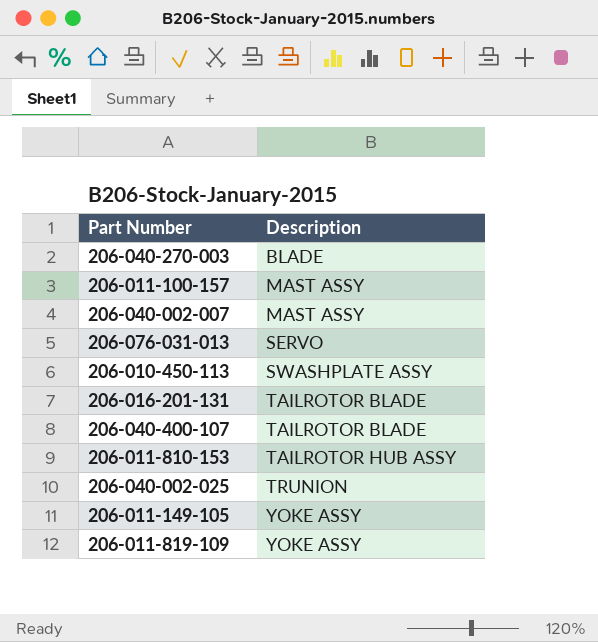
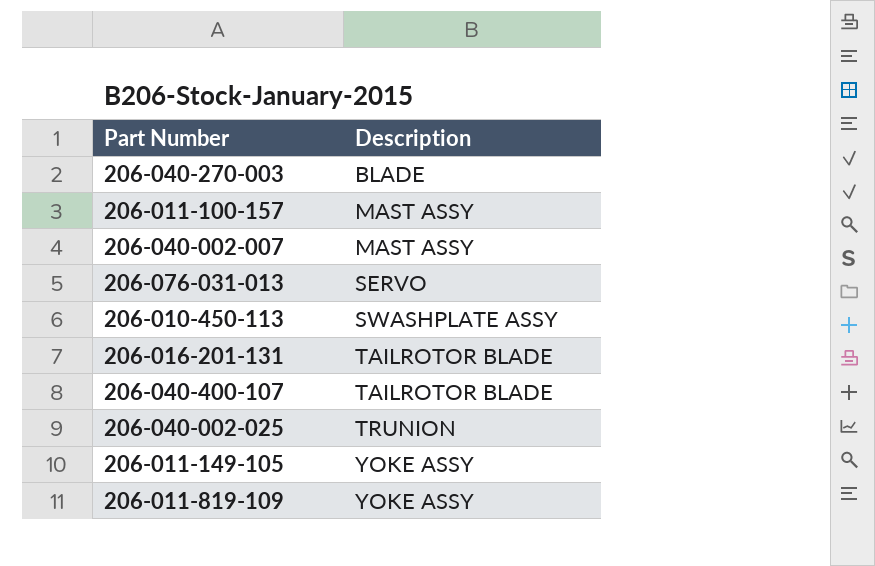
row 206-011-810-153: TAILROTOR HUB ASSY -> none

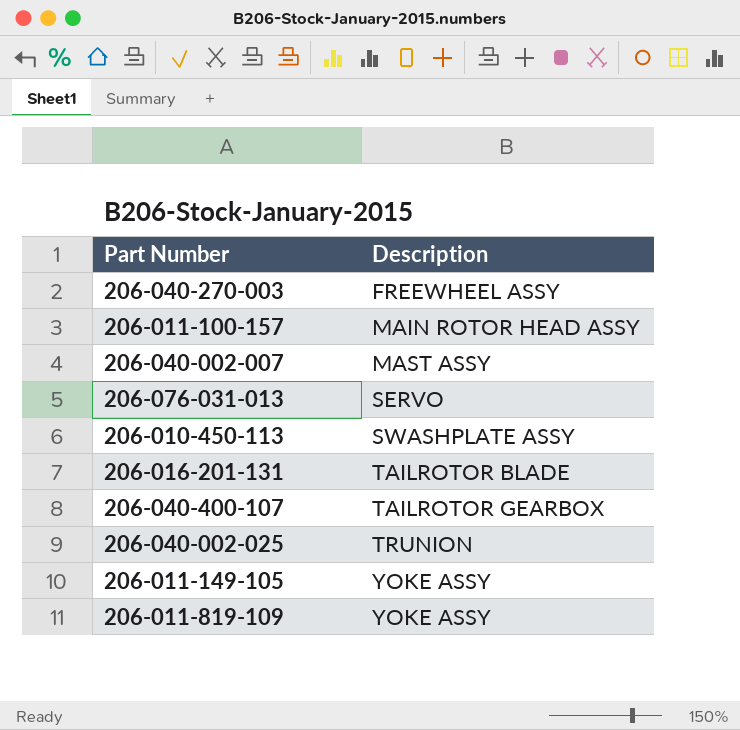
206-040-270-003 | Description: BLADE -> FREEWHEEL ASSY
206-011-100-157 | Description: MAST ASSY -> MAIN ROTOR HEAD ASSY
206-040-400-107 | Description: TAILROTOR BLADE -> TAILROTOR GEARBOX

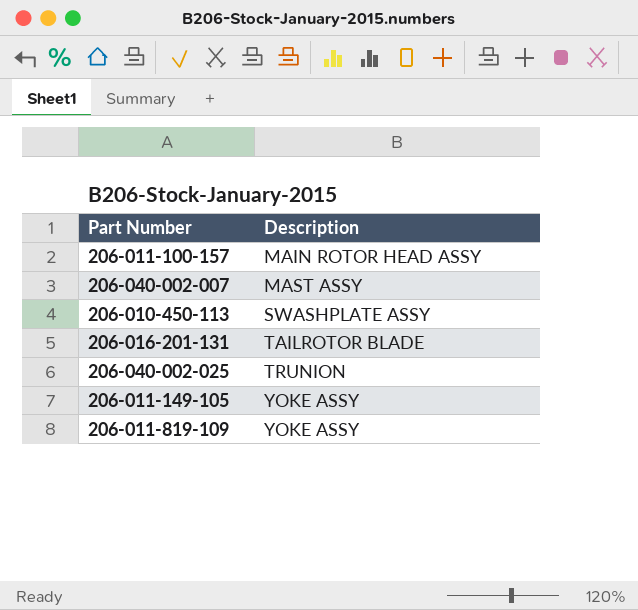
row 206-040-270-003: FREEWHEEL ASSY -> none
row 206-076-031-013: SERVO -> none
row 206-040-400-107: TAILROTOR GEARBOX -> none

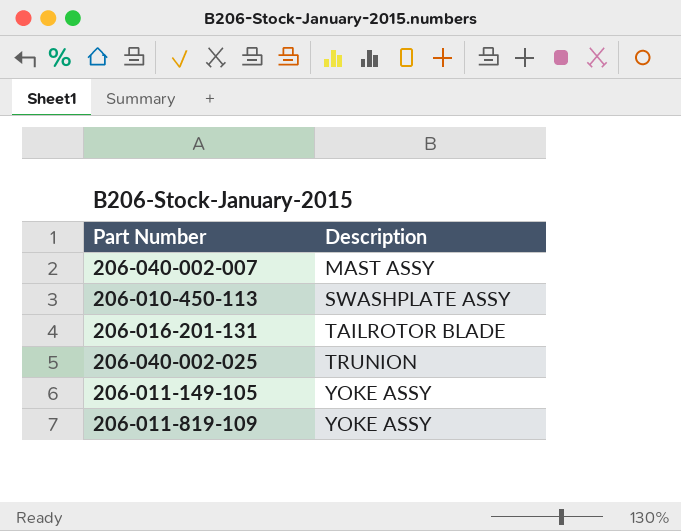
row 206-011-100-157: MAIN ROTOR HEAD ASSY -> none

